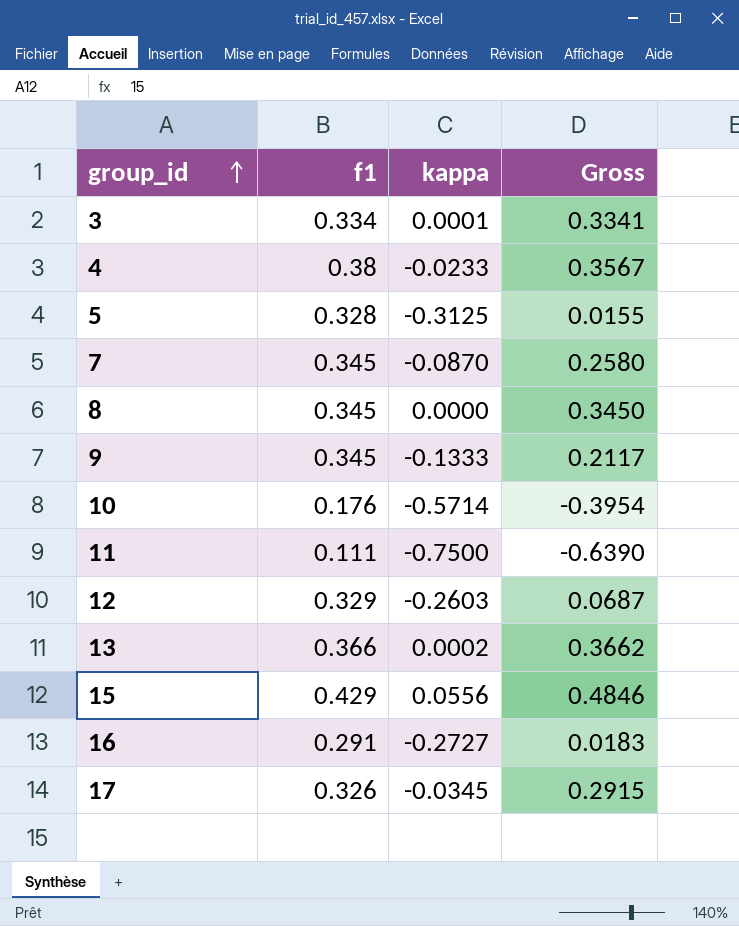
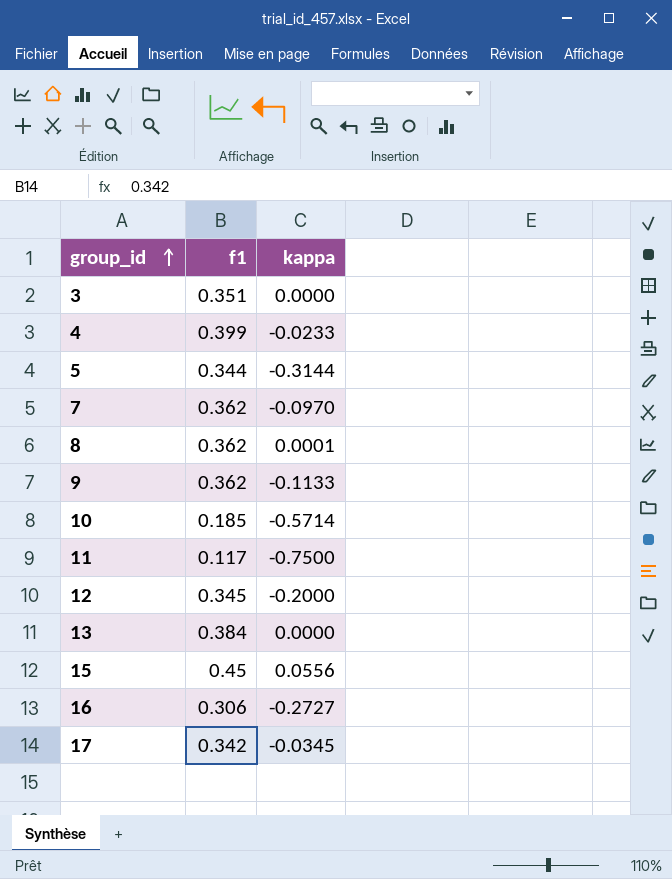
column Gross | formula: [f1] + [kappa] -> none
3 | f1: 0.334 -> 0.351
3 | kappa: 0.0001 -> 0.0000
4 | f1: 0.38 -> 0.399
5 | f1: 0.328 -> 0.344
5 | kappa: -0.3125 -> -0.3144
7 | f1: 0.345 -> 0.362
7 | kappa: -0.0870 -> -0.0970
8 | f1: 0.345 -> 0.362
8 | kappa: 0.0000 -> 0.0001
9 | f1: 0.345 -> 0.362
9 | kappa: -0.1333 -> -0.1133
10 | f1: 0.176 -> 0.185
11 | f1: 0.111 -> 0.117
12 | f1: 0.329 -> 0.345
12 | kappa: -0.2603 -> -0.2000
13 | f1: 0.366 -> 0.384
13 | kappa: 0.0002 -> 0.0000
15 | f1: 0.429 -> 0.45
16 | f1: 0.291 -> 0.306
17 | f1: 0.326 -> 0.342

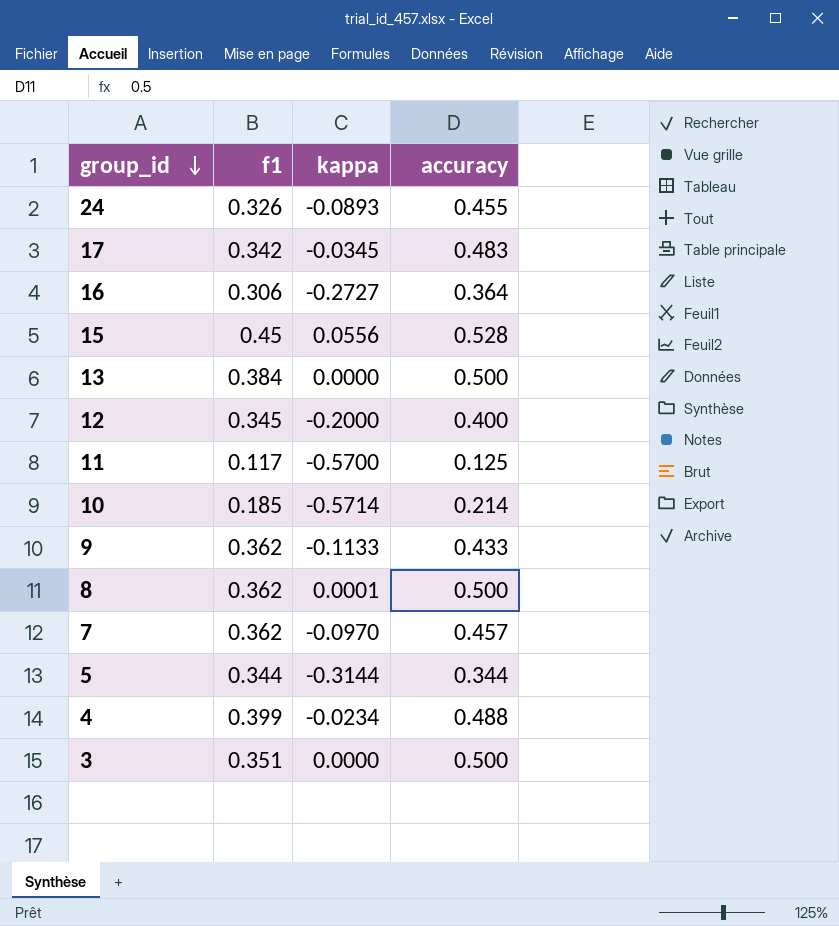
row order: group_id ascending -> group_id descending
column accuracy | position: none -> 4
row 24: none -> 0.326 | -0.0893 | 0.455
11 | kappa: -0.7500 -> -0.5700
4 | kappa: -0.0233 -> -0.0234

